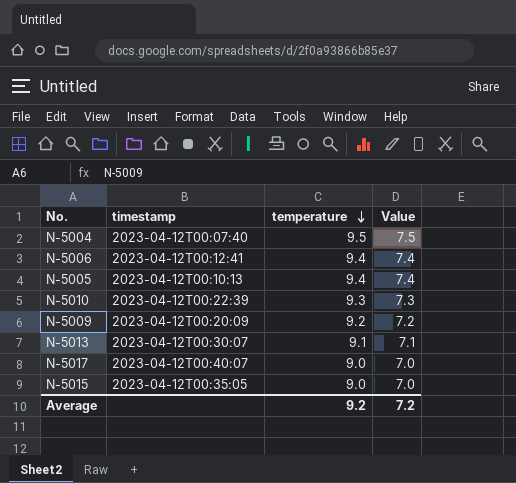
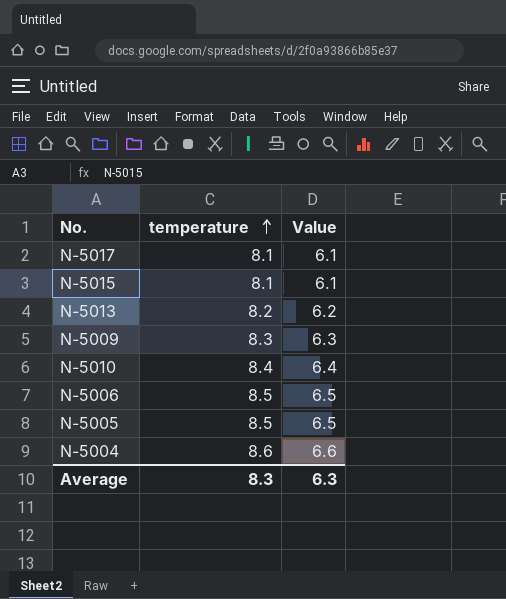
row order: temperature descending -> temperature ascending
column timestamp | position: 2 -> none
N-5017 | temperature: 9.0 -> 8.1
N-5017 | Value: 7.0 -> 6.1
N-5015 | temperature: 9.0 -> 8.1
N-5015 | Value: 7.0 -> 6.1
N-5013 | temperature: 9.1 -> 8.2
N-5013 | Value: 7.1 -> 6.2
N-5009 | temperature: 9.2 -> 8.3
N-5009 | Value: 7.2 -> 6.3
N-5010 | temperature: 9.3 -> 8.4
N-5010 | Value: 7.3 -> 6.4
N-5006 | temperature: 9.4 -> 8.5
N-5006 | Value: 7.4 -> 6.5
N-5005 | temperature: 9.4 -> 8.5
N-5005 | Value: 7.4 -> 6.5
N-5004 | temperature: 9.5 -> 8.6
N-5004 | Value: 7.5 -> 6.6
Average | temperature: 9.2 -> 8.3
Average | Value: 7.2 -> 6.3

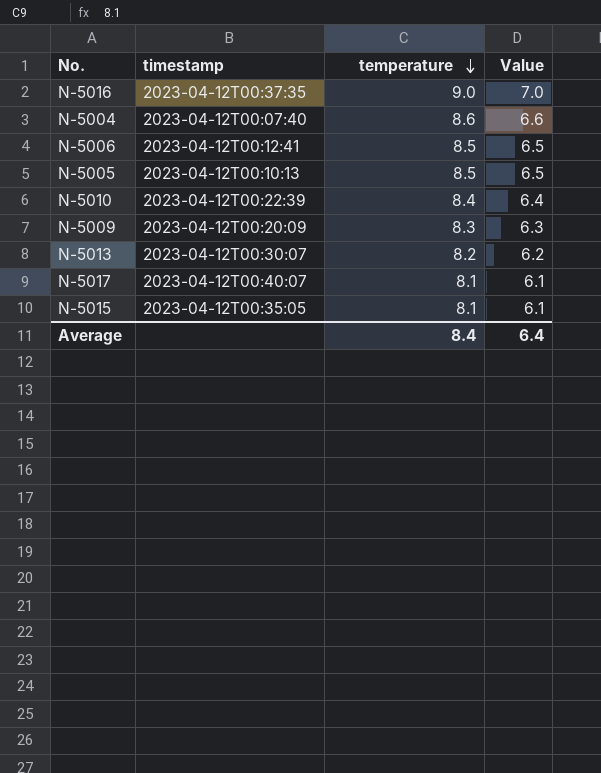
row order: temperature ascending -> temperature descending
column timestamp | position: none -> 2
row N-5016: none -> 2023-04-12T00:37:35 | 9.0 | 7.0
Average | temperature: 8.3 -> 8.4
Average | Value: 6.3 -> 6.4

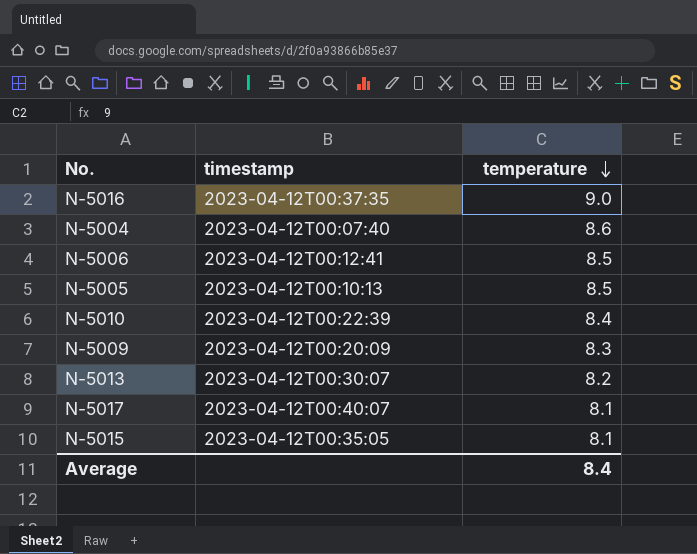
column Value | formula: [temperature] - 2 -> none

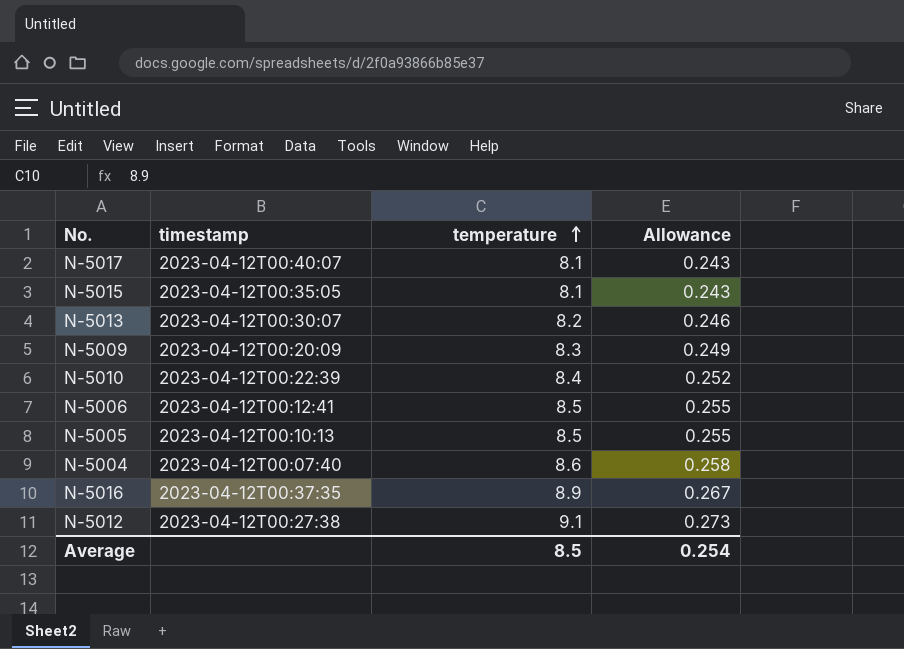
row order: temperature descending -> temperature ascending
column Allowance | formula: none -> [temperature] * 0.03
N-5016 | temperature: 9.0 -> 8.9
row N-5012: none -> 2023-04-12T00:27:38 | 9.1 | 0.273
Average | temperature: 8.4 -> 8.5

